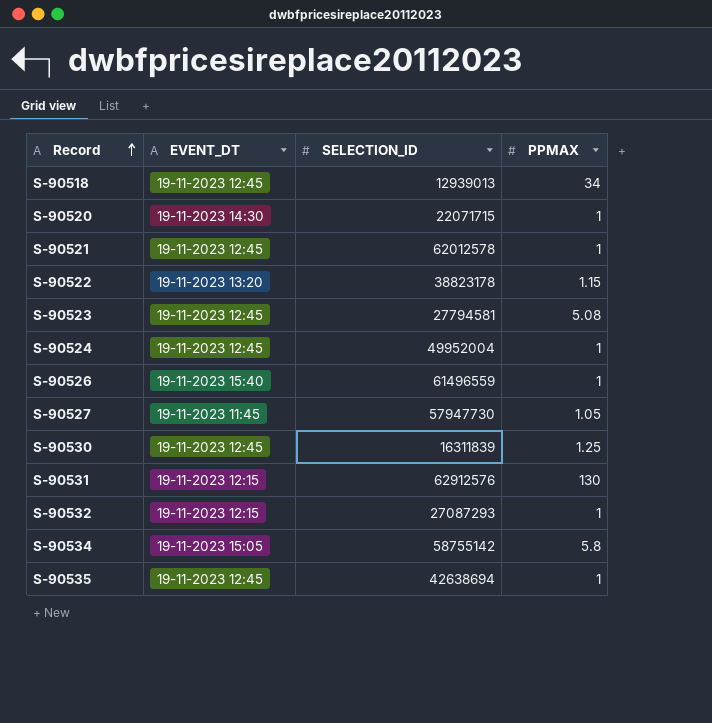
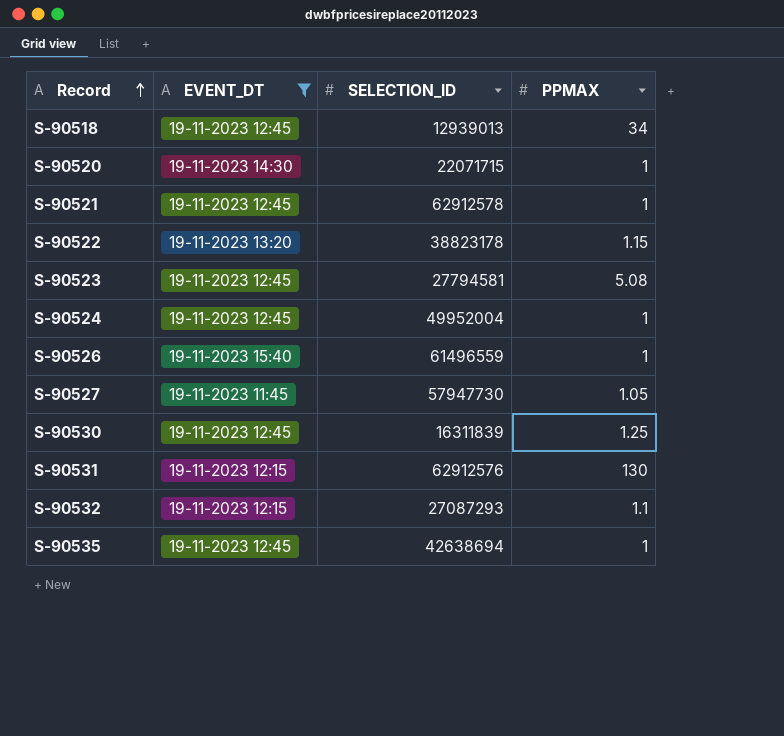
filter: none -> EVENT_DT != 19-11-2023 15:05
S-90521 | SELECTION_ID: 62012578 -> 62912578
S-90532 | PPMAX: 1 -> 1.1

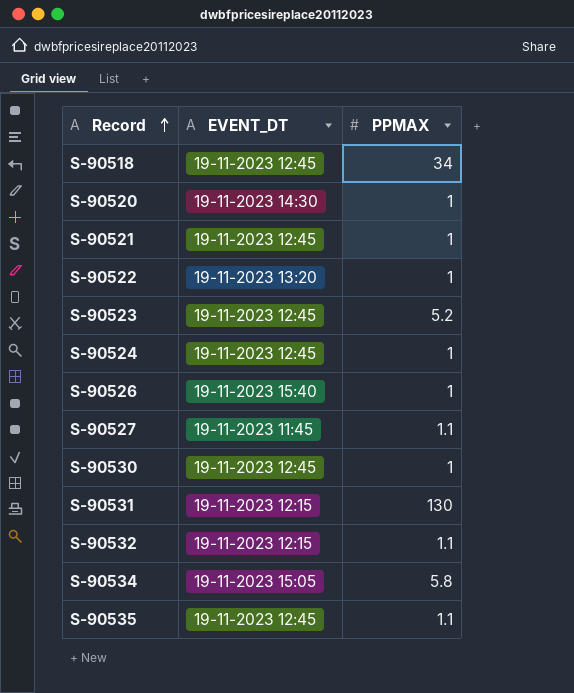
filter: EVENT_DT != 19-11-2023 15:05 -> none
column SELECTION_ID | position: 3 -> none
S-90522 | PPMAX: 1.15 -> 1
S-90523 | PPMAX: 5.08 -> 5.2
S-90527 | PPMAX: 1.05 -> 1.1
S-90530 | PPMAX: 1.25 -> 1
S-90535 | PPMAX: 1 -> 1.1

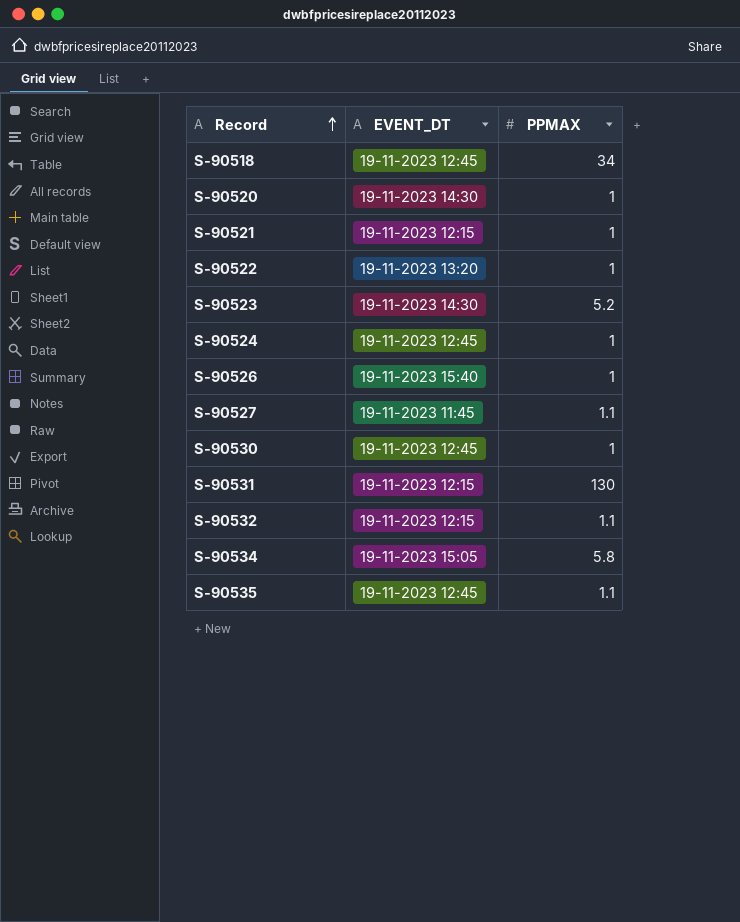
S-90521 | EVENT_DT: 19-11-2023 12:45 -> 19-11-2023 12:15
S-90523 | EVENT_DT: 19-11-2023 12:45 -> 19-11-2023 14:30

